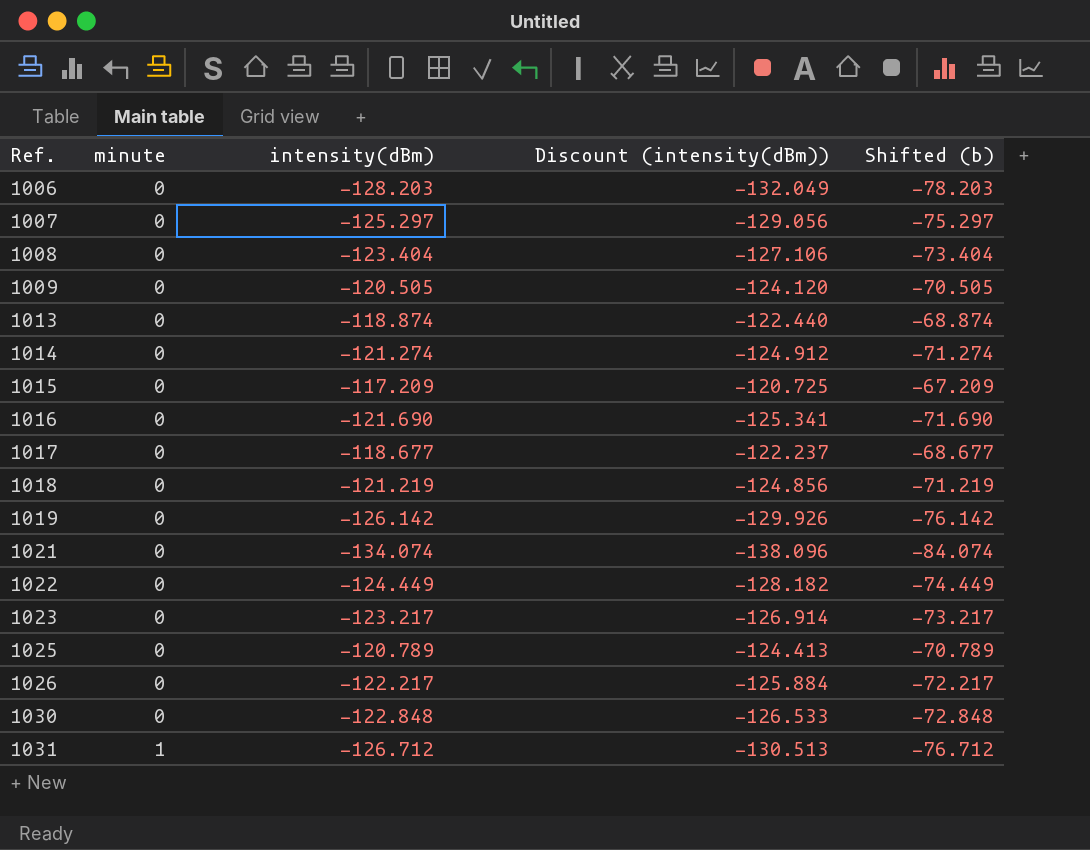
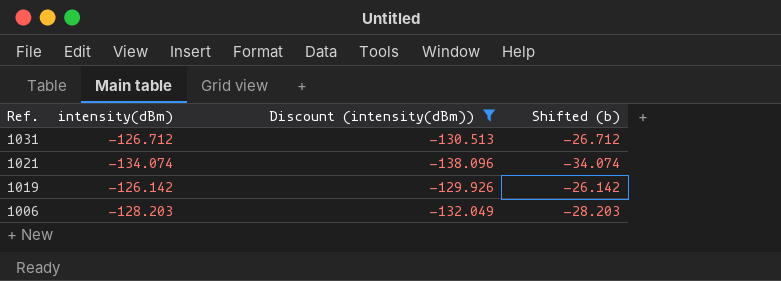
filter: none -> Discount (intensity(dBm)) <= -129.926
row order: Ref. ascending -> Ref. descending
column minute | position: 2 -> none
column Shifted (b) | formula: [intensity(dBm)] + 50 -> [intensity(dBm)] + 100

